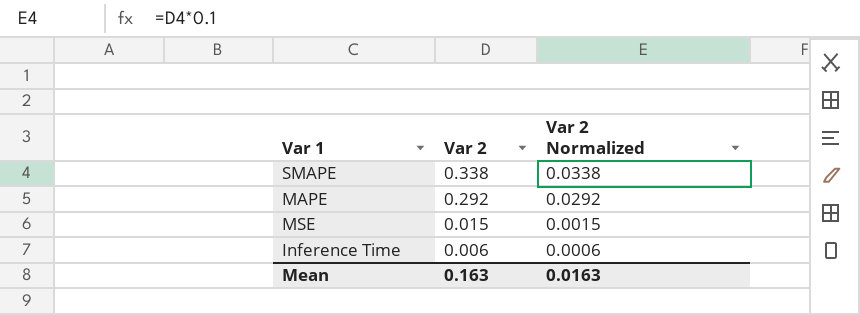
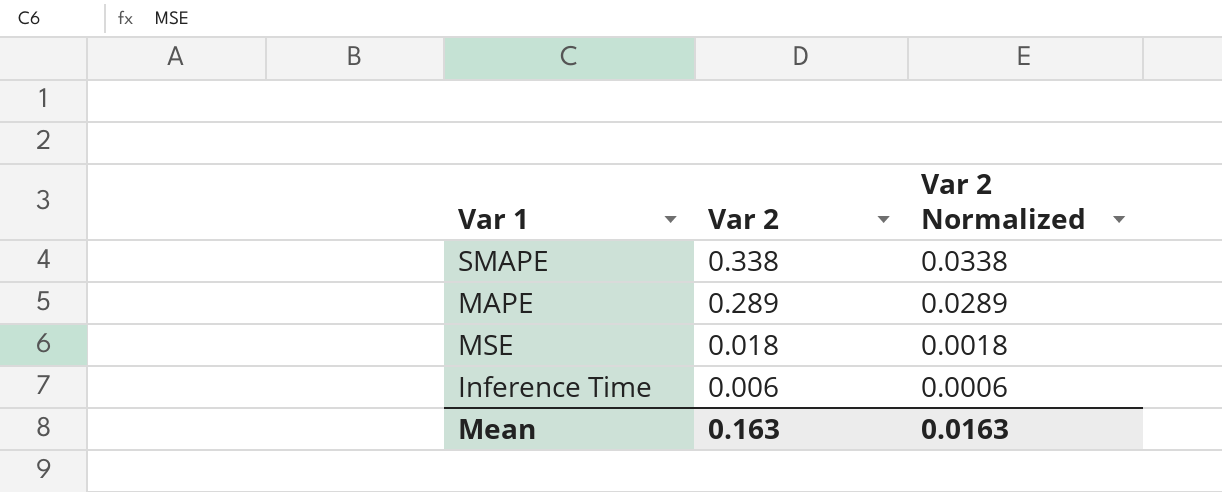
MAPE | Var 2: 0.292 -> 0.289
MAPE | Var 2 Normalized: 0.0292 -> 0.0289
MSE | Var 2: 0.015 -> 0.018
MSE | Var 2 Normalized: 0.0015 -> 0.0018

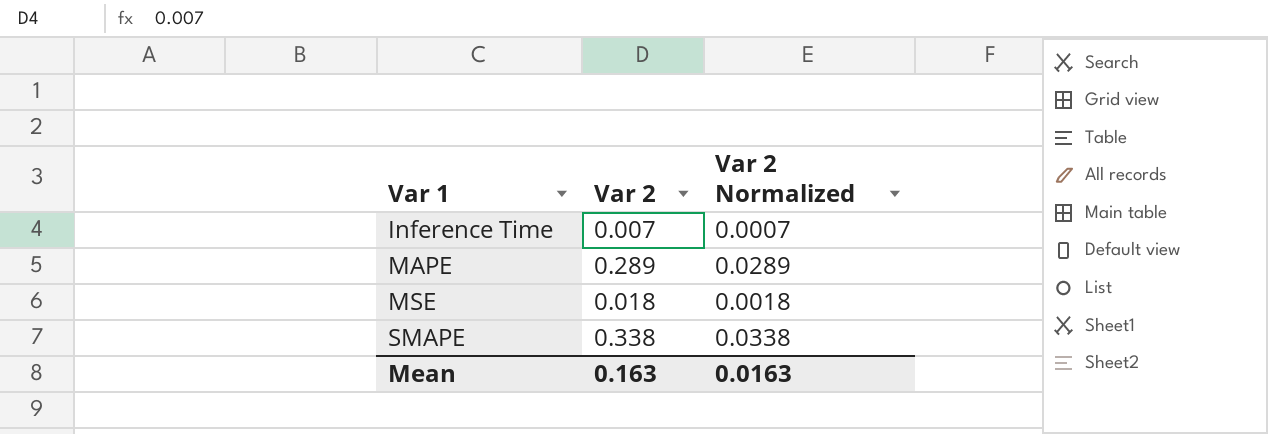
row order: Var 2 descending -> Var 1 ascending
Inference Time | Var 2: 0.006 -> 0.007
Inference Time | Var 2 Normalized: 0.0006 -> 0.0007

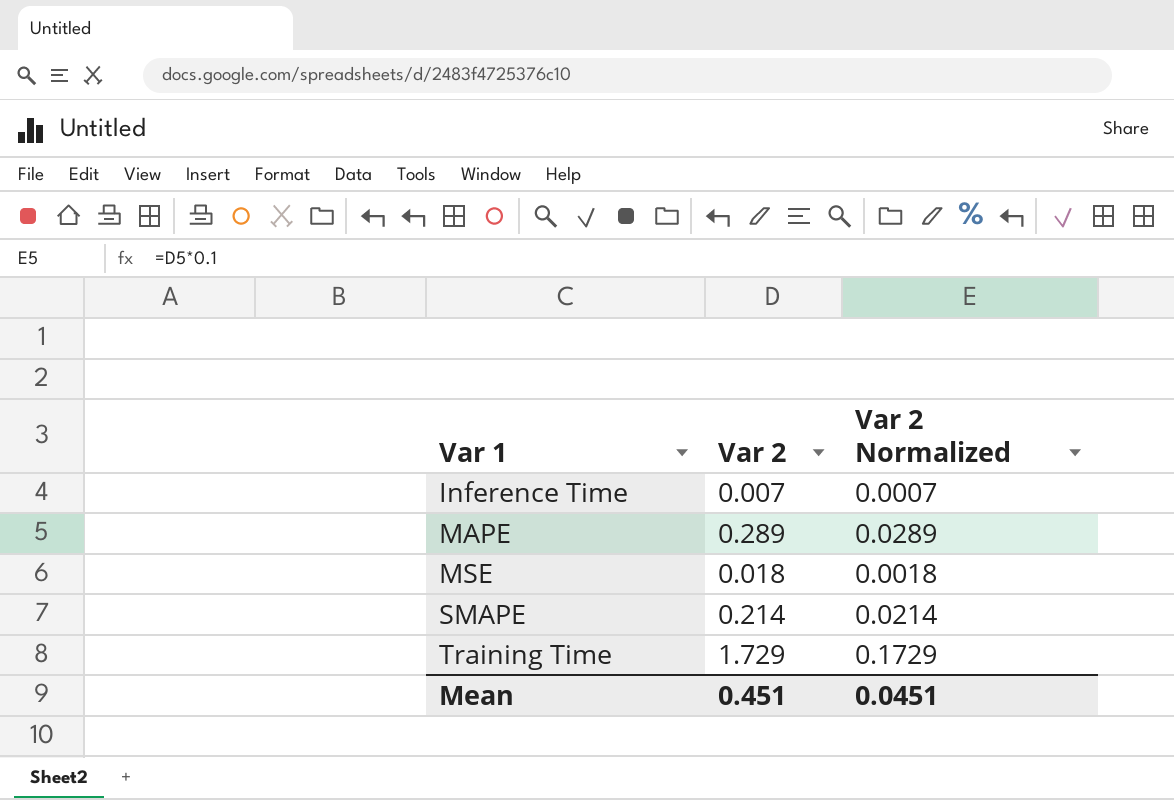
SMAPE | Var 2: 0.338 -> 0.214
SMAPE | Var 2 Normalized: 0.0338 -> 0.0214
row Training Time: none -> 1.729 | 0.1729
Mean | Var 2: 0.163 -> 0.451
Mean | Var 2 Normalized: 0.0163 -> 0.0451

